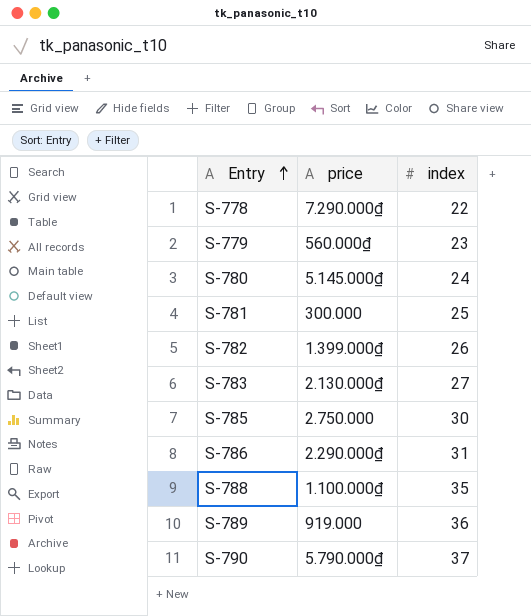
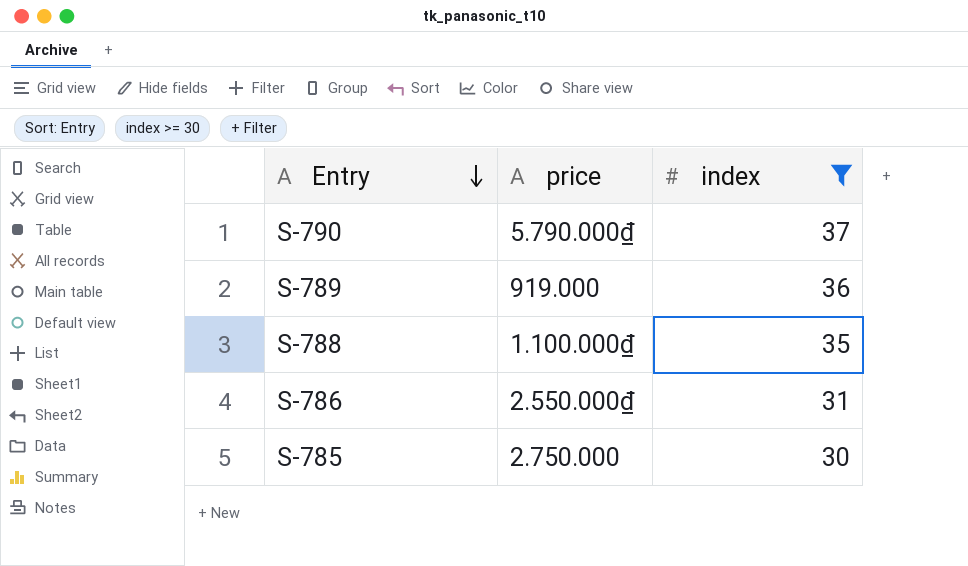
filter: none -> index >= 30
row order: Entry ascending -> Entry descending
S-786 | price: 2.290.000₫ -> 2.550.000₫

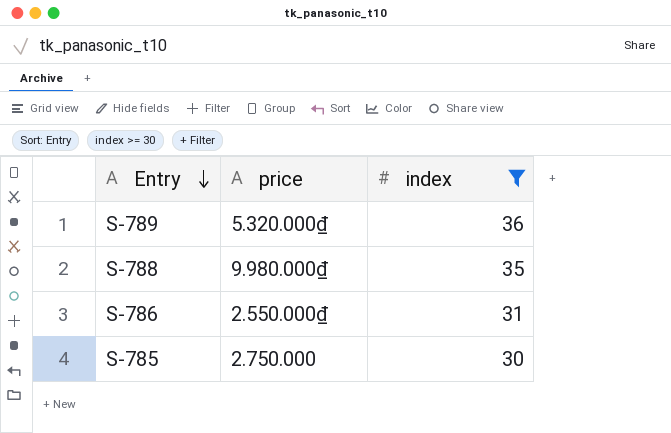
row S-790: 5.790.000₫ | 37 -> none
S-789 | price: 919.000 -> 5.320.000₫
S-788 | price: 1.100.000₫ -> 9.980.000₫

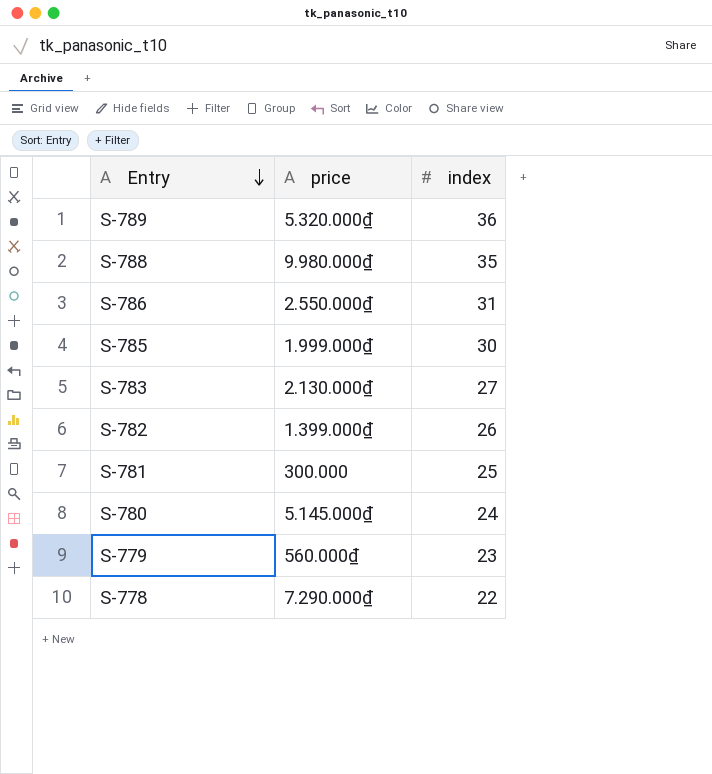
filter: index >= 30 -> none
S-785 | price: 2.750.000 -> 1.999.000₫

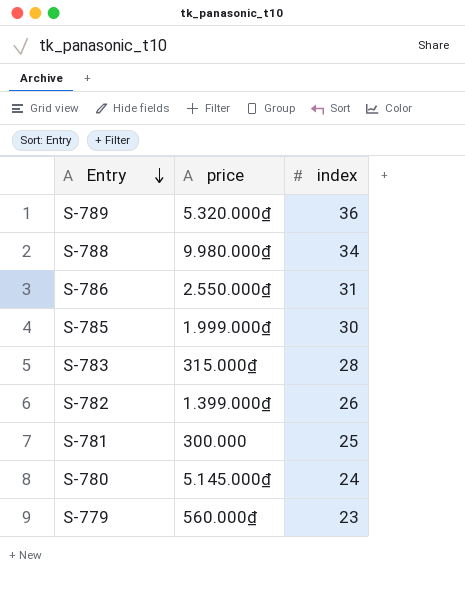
row S-778: 7.290.000₫ | 22 -> none
S-788 | index: 35 -> 34
S-783 | price: 2.130.000₫ -> 315.000₫
S-783 | index: 27 -> 28

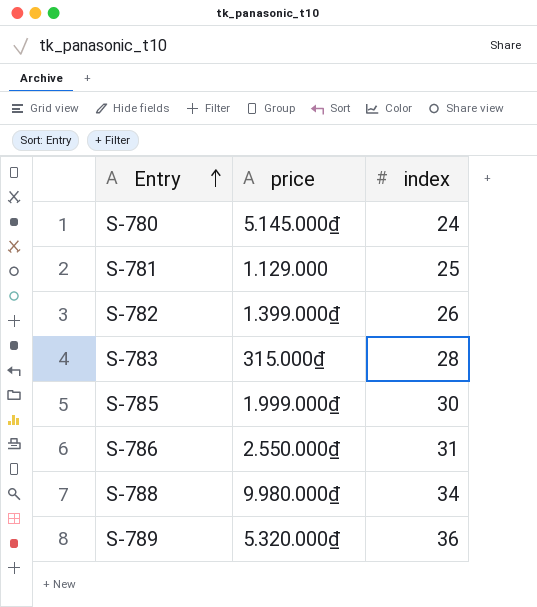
row order: Entry descending -> Entry ascending
row S-779: 560.000₫ | 23 -> none
S-781 | price: 300.000 -> 1.129.000

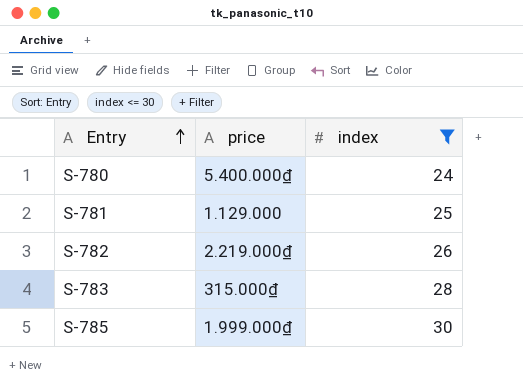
filter: none -> index <= 30
S-780 | price: 5.145.000₫ -> 5.400.000₫
S-782 | price: 1.399.000₫ -> 2.219.000₫

